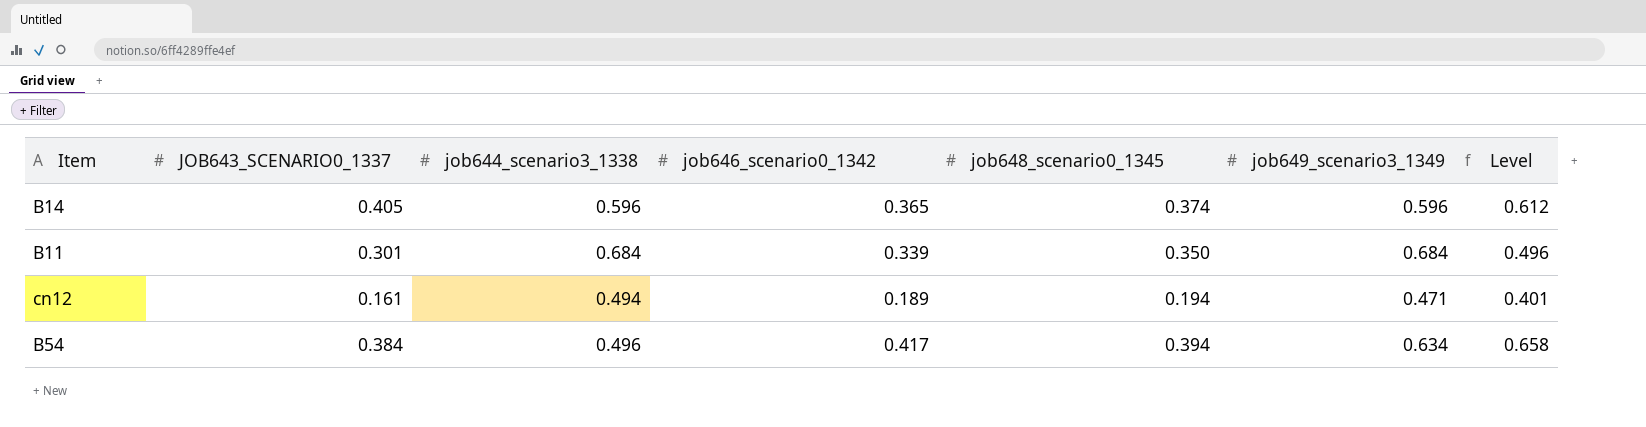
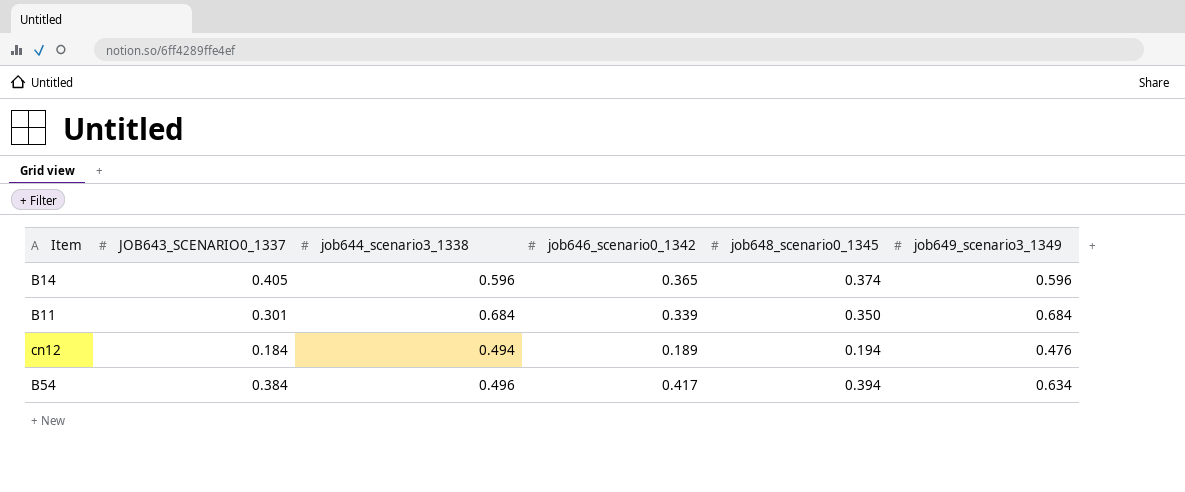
column Level | formula: [job646_scenario0_1342] / [job649_scenario3_1349] -> none
cn12 | JOB643_SCENARIO0_1337: 0.161 -> 0.184
cn12 | job649_scenario3_1349: 0.471 -> 0.476

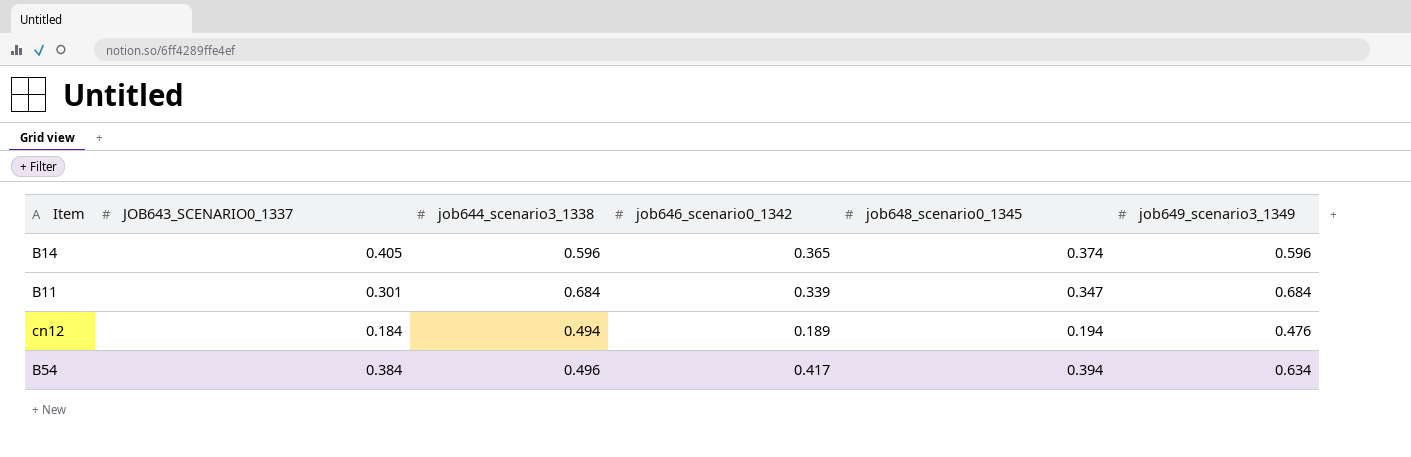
B11 | job648_scenario0_1345: 0.350 -> 0.347

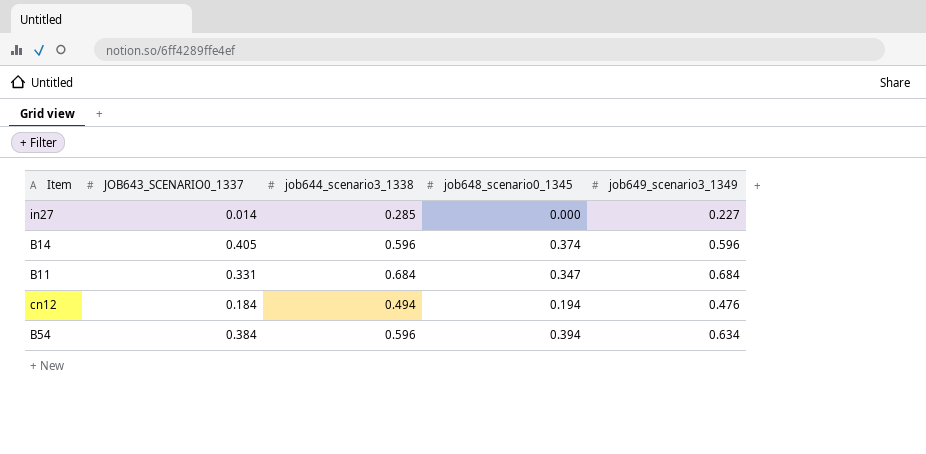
column job646_scenario0_1342 | position: 4 -> none
row in27: none -> 0.014 | 0.285 | 0.000 | 0.227
B11 | JOB643_SCENARIO0_1337: 0.301 -> 0.331
B54 | job644_scenario3_1338: 0.496 -> 0.596

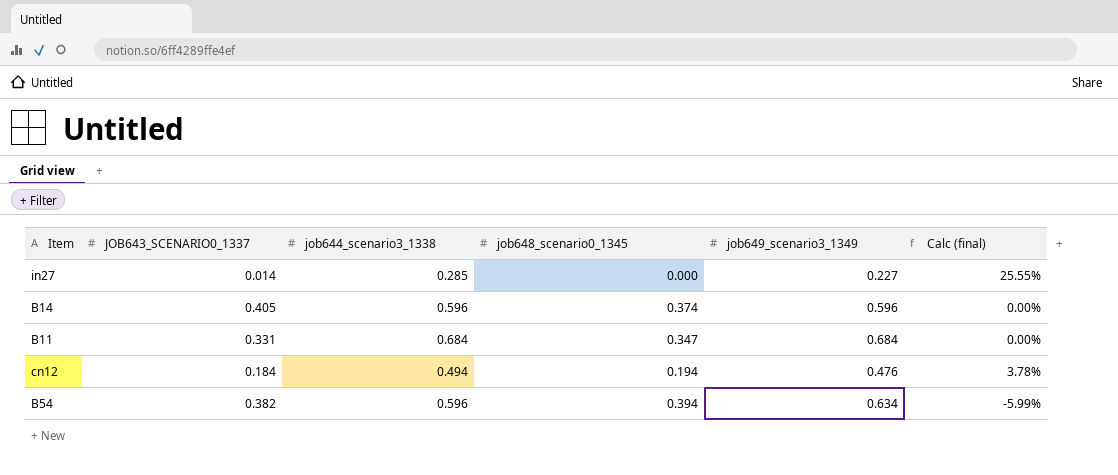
column Calc (final) | formula: none -> ([job644_scenario3_1338] - [job649_scenario3_1349]) / [job649_scenario3_1349]
B54 | JOB643_SCENARIO0_1337: 0.384 -> 0.382

